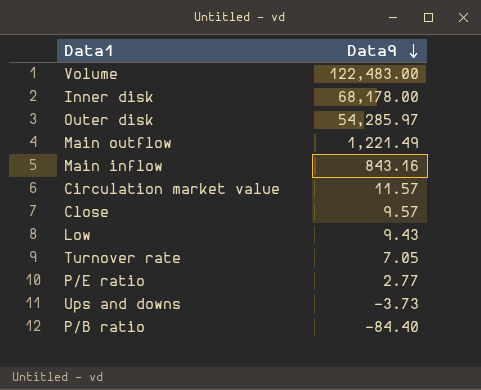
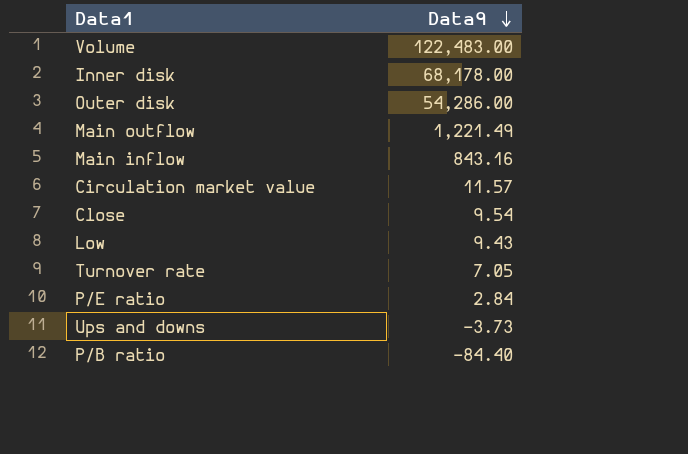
Outer disk | Data9: 54,285.97 -> 54,286.00
Close | Data9: 9.57 -> 9.54
P/E ratio | Data9: 2.77 -> 2.84

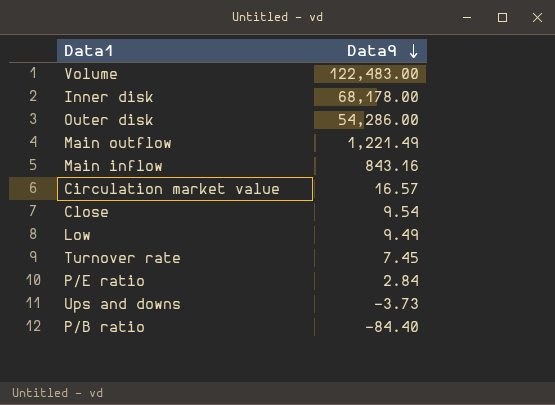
Circulation market value | Data9: 11.57 -> 16.57
Low | Data9: 9.43 -> 9.49
Turnover rate | Data9: 7.05 -> 7.45

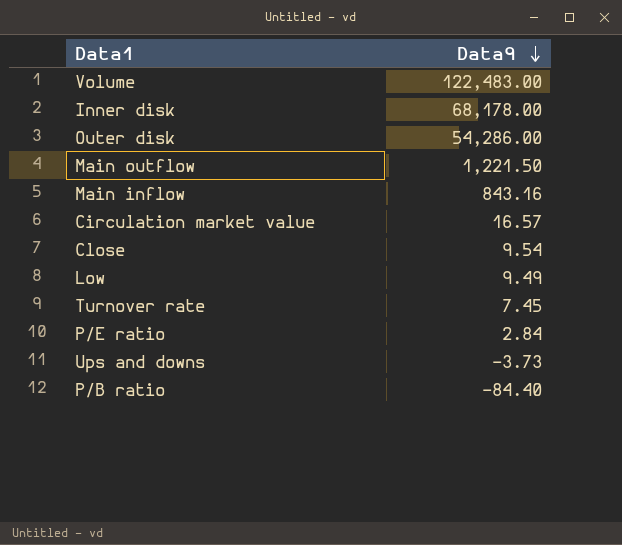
Main outflow | Data9: 1,221.49 -> 1,221.50

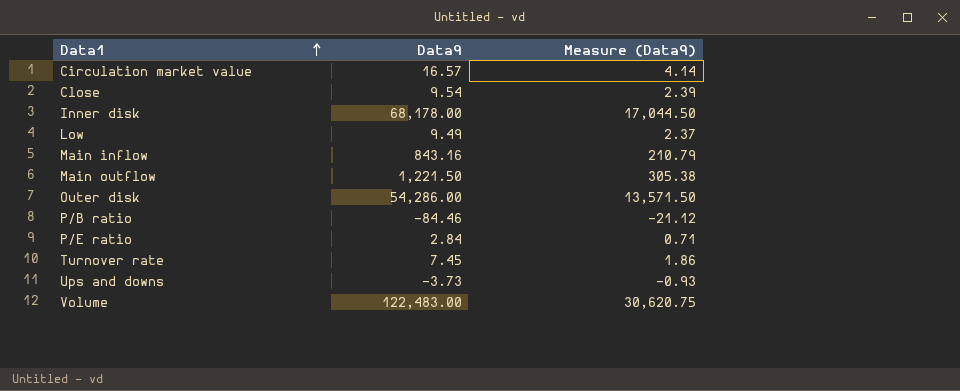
row order: Data9 descending -> Data1 ascending
column Measure (Data9) | formula: none -> [Data9] * 0.25
P/B ratio | Data9: -84.40 -> -84.46

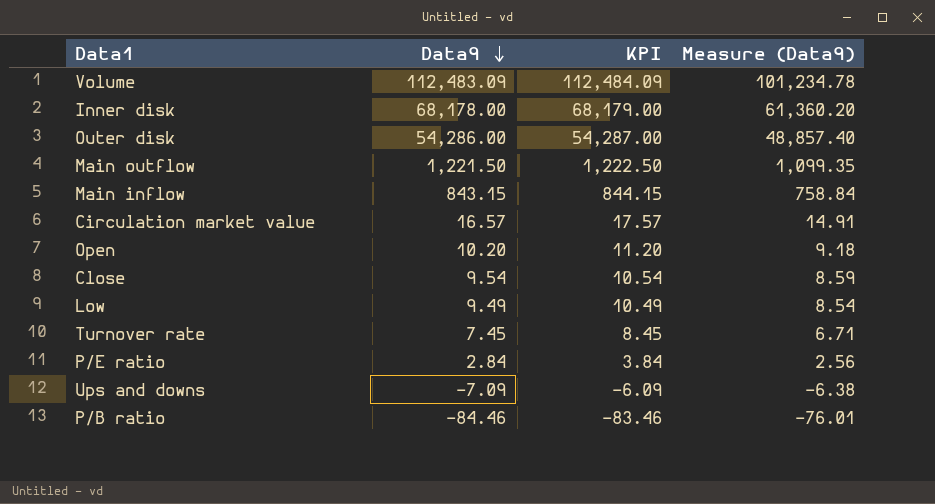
row order: Data1 ascending -> Data9 descending
column KPI | formula: none -> [Data9] + 1
column Measure (Data9) | formula: [Data9] * 0.25 -> [Data9] * 0.9
Volume | Data9: 122,483.00 -> 112,483.09
Main inflow | Data9: 843.16 -> 843.15
row Open: none -> 10.20 | 11.20 | 9.18
Ups and downs | Data9: -3.73 -> -7.09

